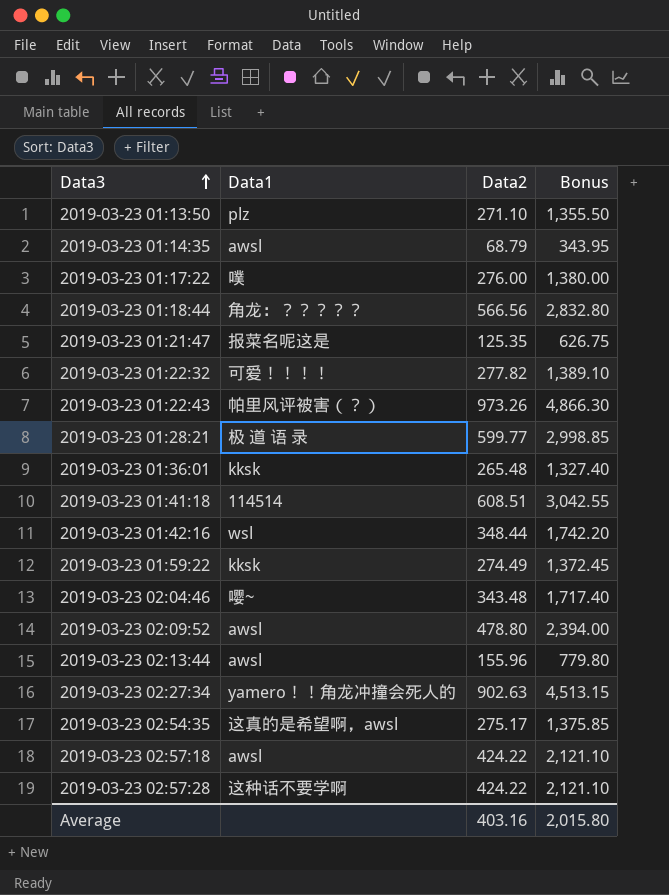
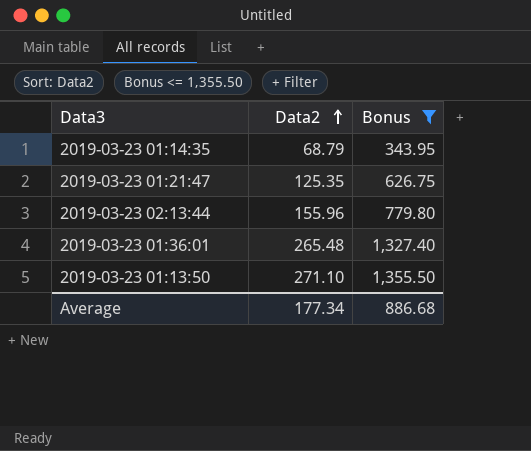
filter: none -> Bonus <= 1,355.50
row order: Data3 ascending -> Data2 ascending
column Data1 | position: 2 -> none
Average | Data2: 403.16 -> 177.34
Average | Bonus: 2,015.80 -> 886.68

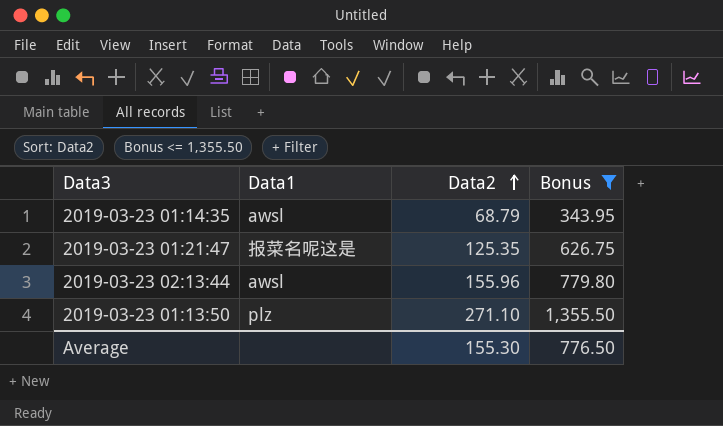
column Data1 | position: none -> 2
row 2019-03-23 01:36:01: 265.48 | 1,327.40 -> none
Average | Data2: 177.34 -> 155.30
Average | Bonus: 886.68 -> 776.50

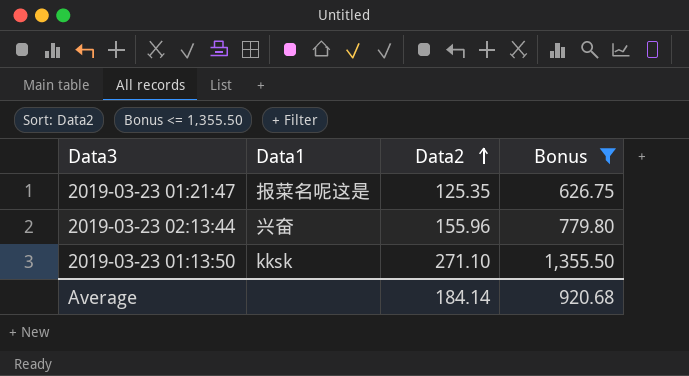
row 2019-03-23 01:14:35: awsl | 68.79 | 343.95 -> none
2019-03-23 02:13:44 | Data1: awsl -> 兴奋
2019-03-23 01:13:50 | Data1: plz -> kksk
Average | Data2: 155.30 -> 184.14
Average | Bonus: 776.50 -> 920.68

